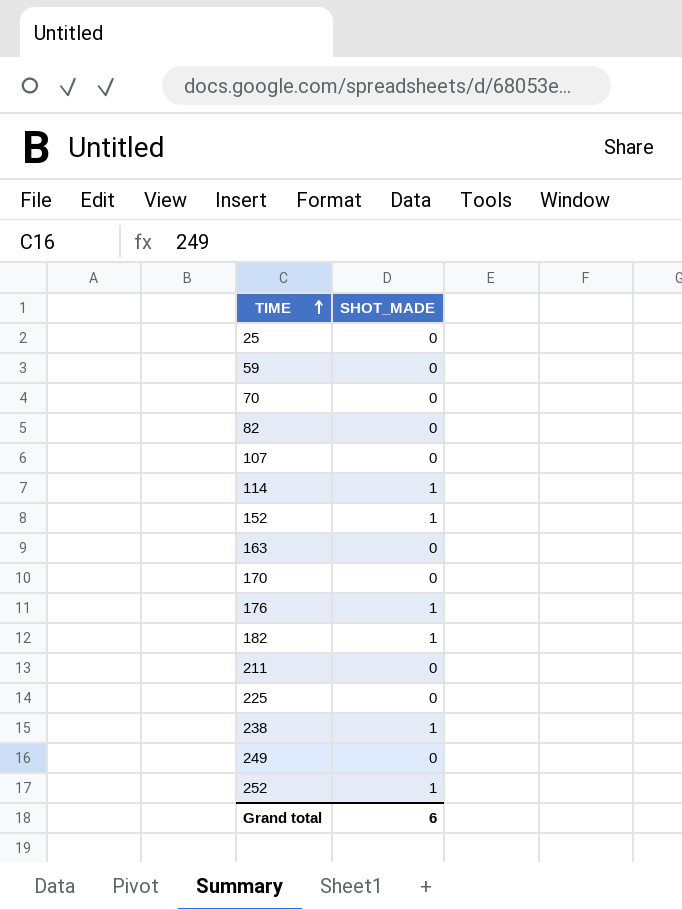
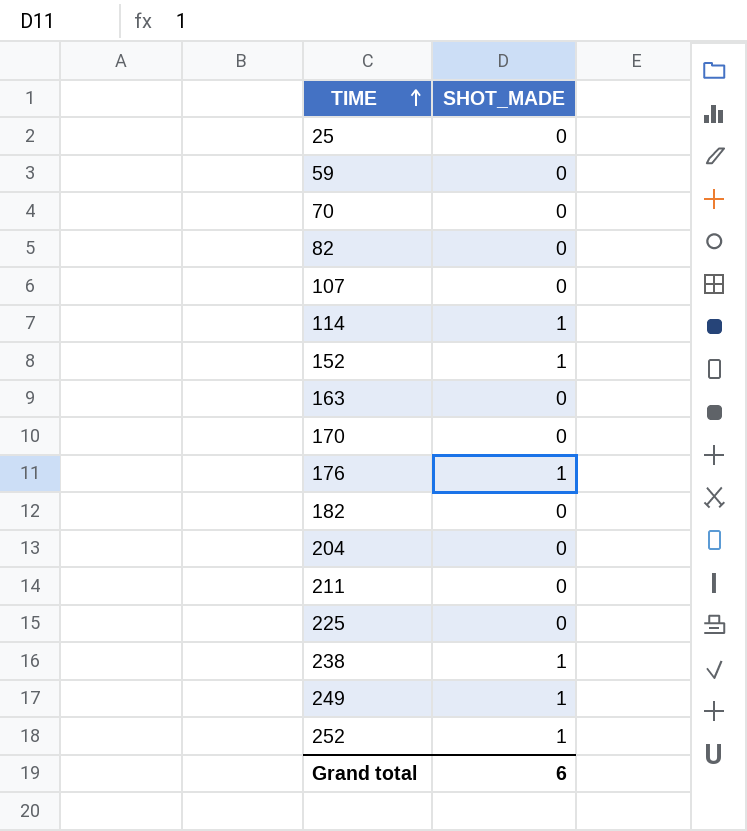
182 | SHOT_MADE: 1 -> 0
row 204: none -> 0
249 | SHOT_MADE: 0 -> 1

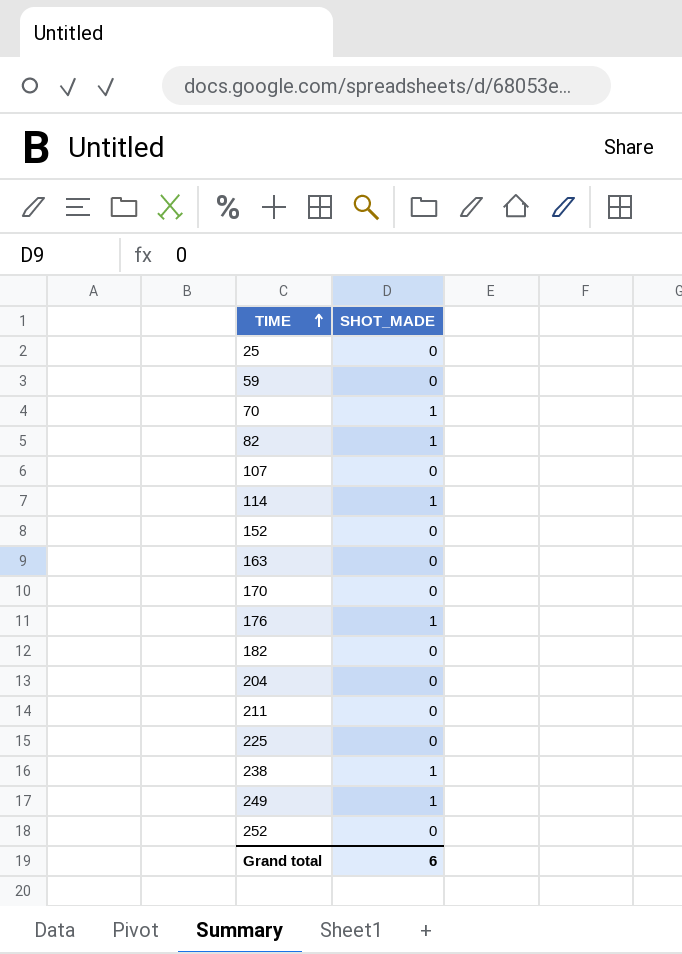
70 | SHOT_MADE: 0 -> 1
82 | SHOT_MADE: 0 -> 1
152 | SHOT_MADE: 1 -> 0
252 | SHOT_MADE: 1 -> 0

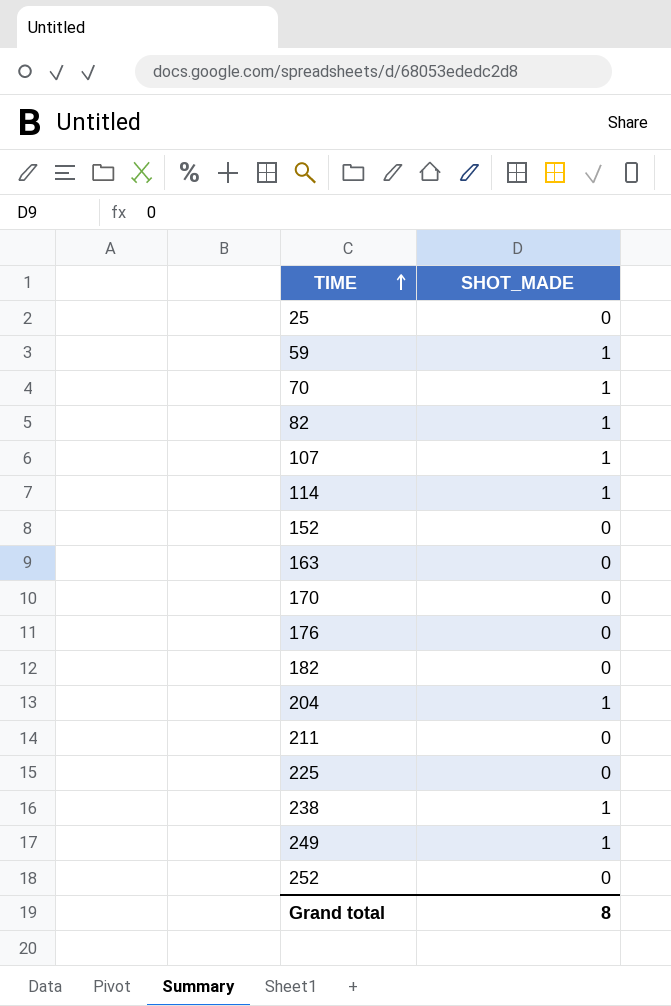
59 | SHOT_MADE: 0 -> 1
107 | SHOT_MADE: 0 -> 1
176 | SHOT_MADE: 1 -> 0
204 | SHOT_MADE: 0 -> 1
Grand total | SHOT_MADE: 6 -> 8

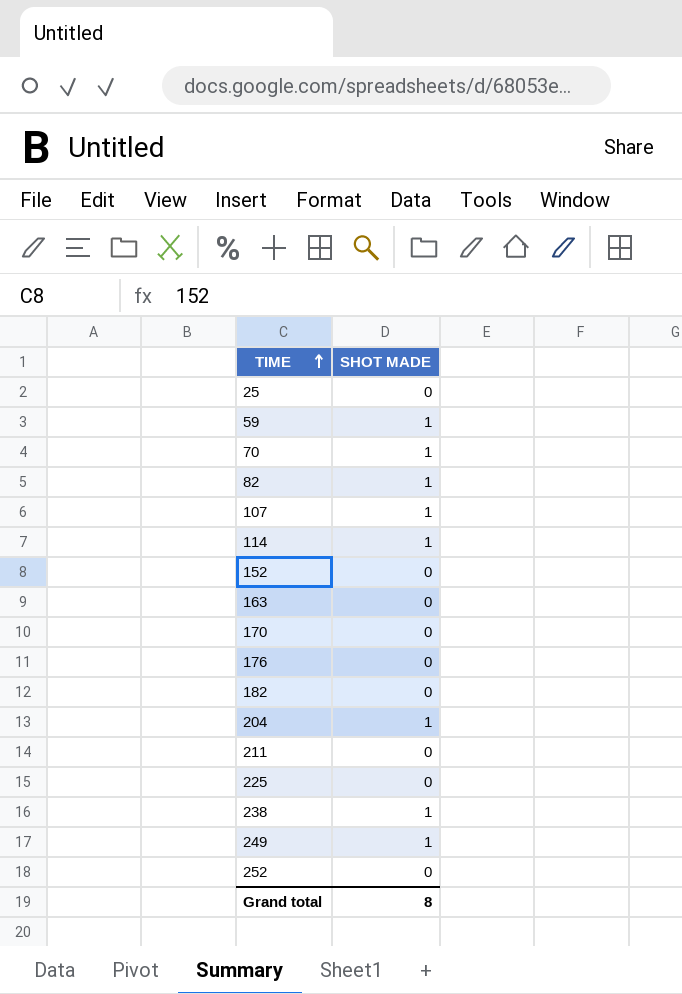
column name: SHOT_MADE -> SHOT MADE

